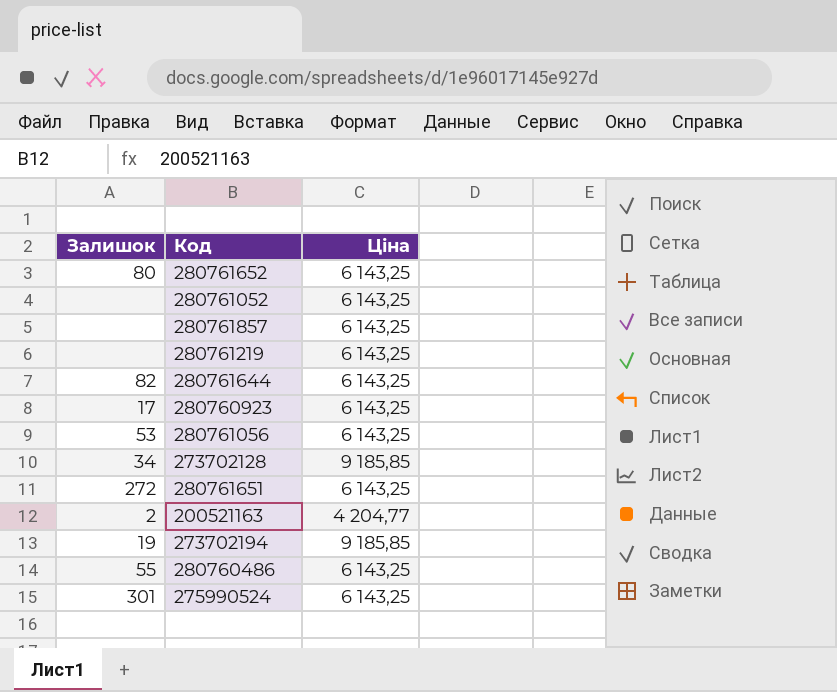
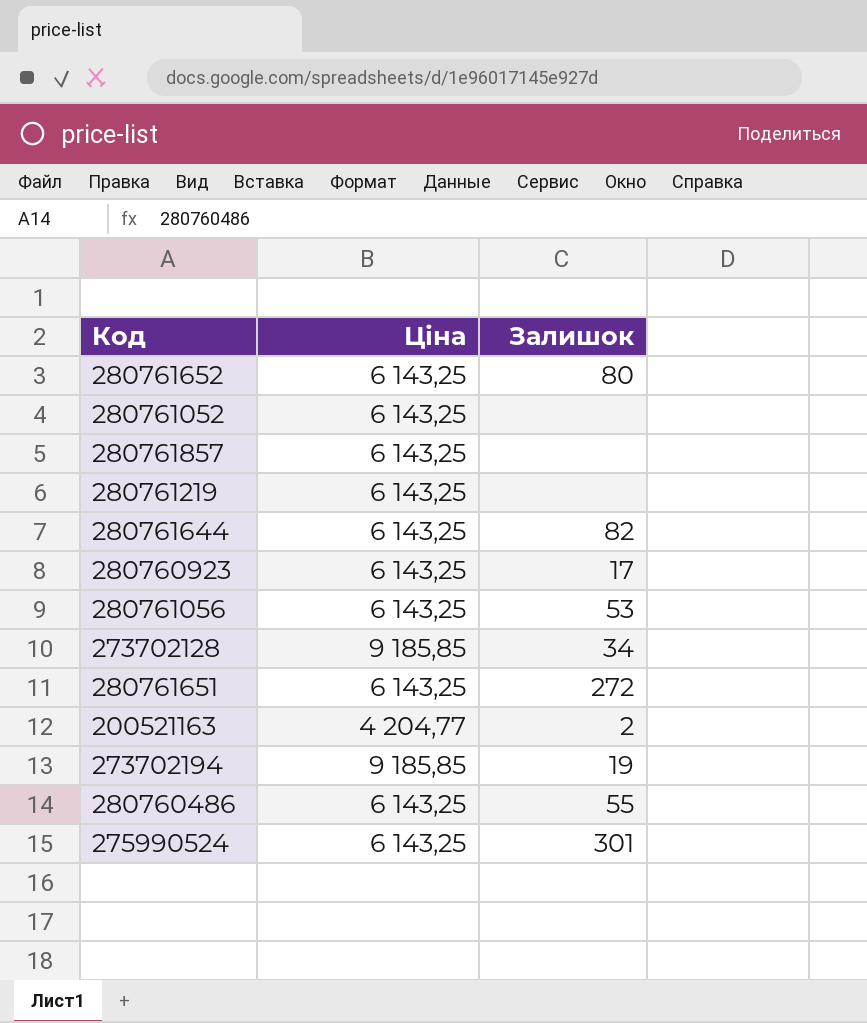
column Залишок | position: 1 -> 3

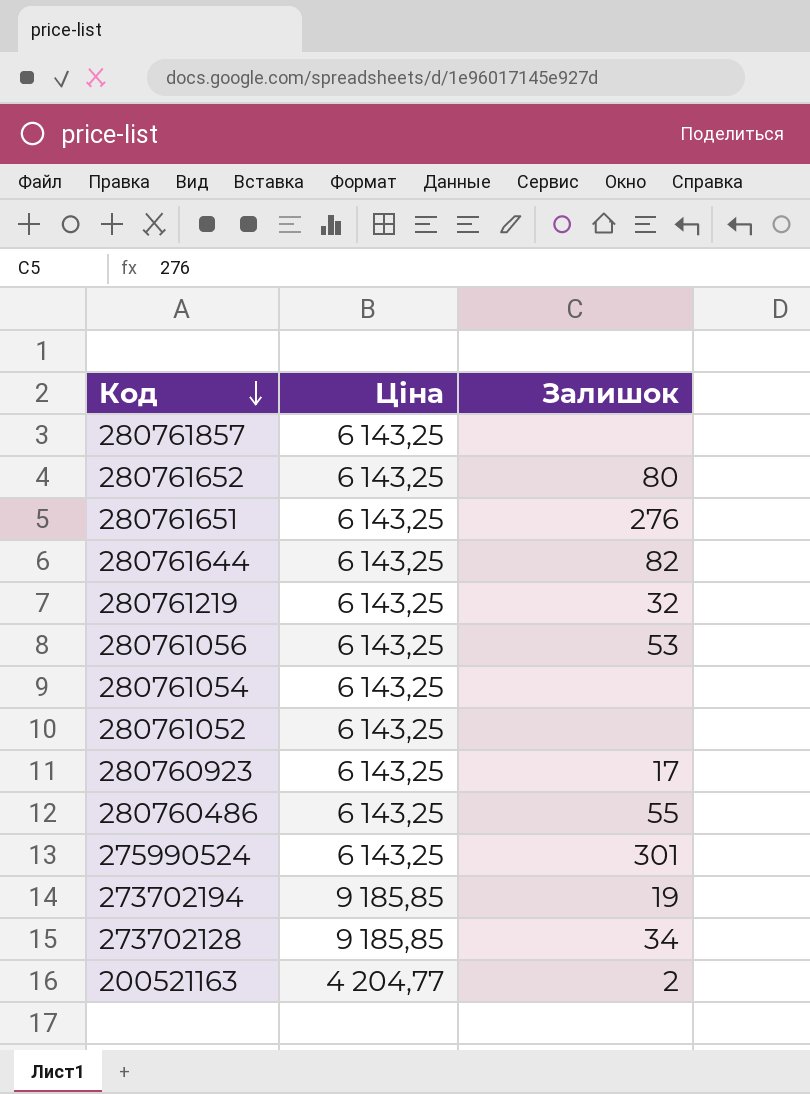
row order: none -> Код descending
280761651 | Залишок: 272 -> 276
280761219 | Залишок: none -> 32
row 280761054: none -> 6 143,25 | none

